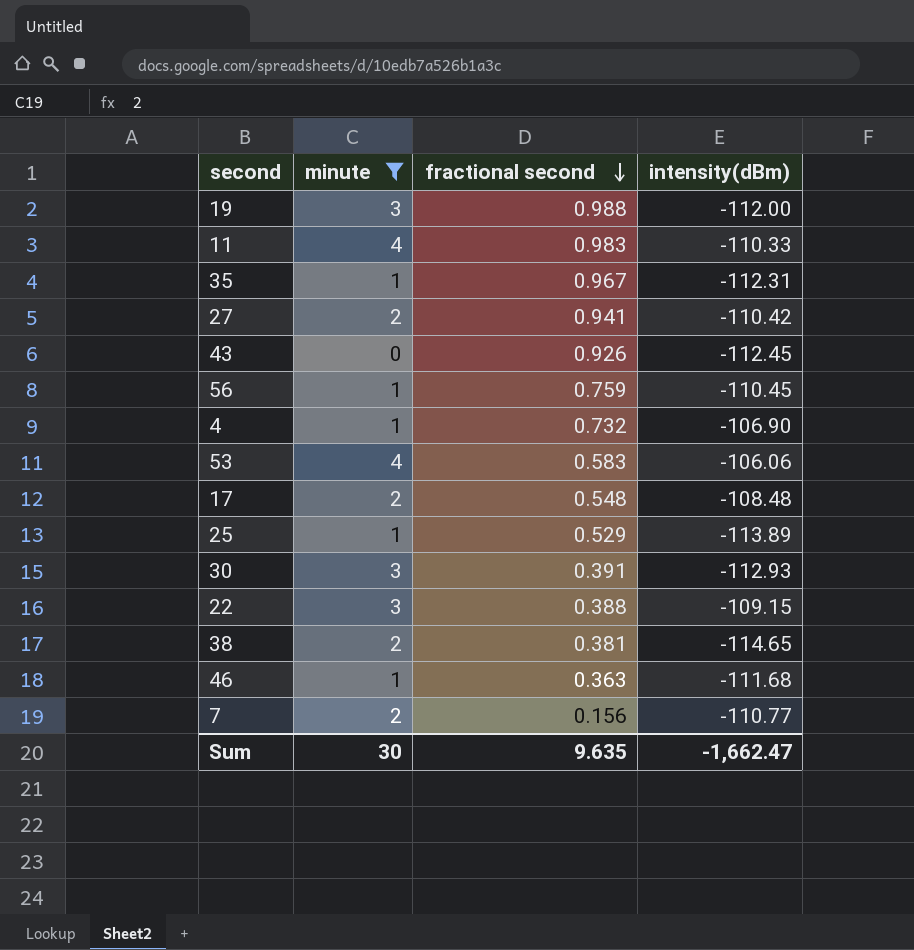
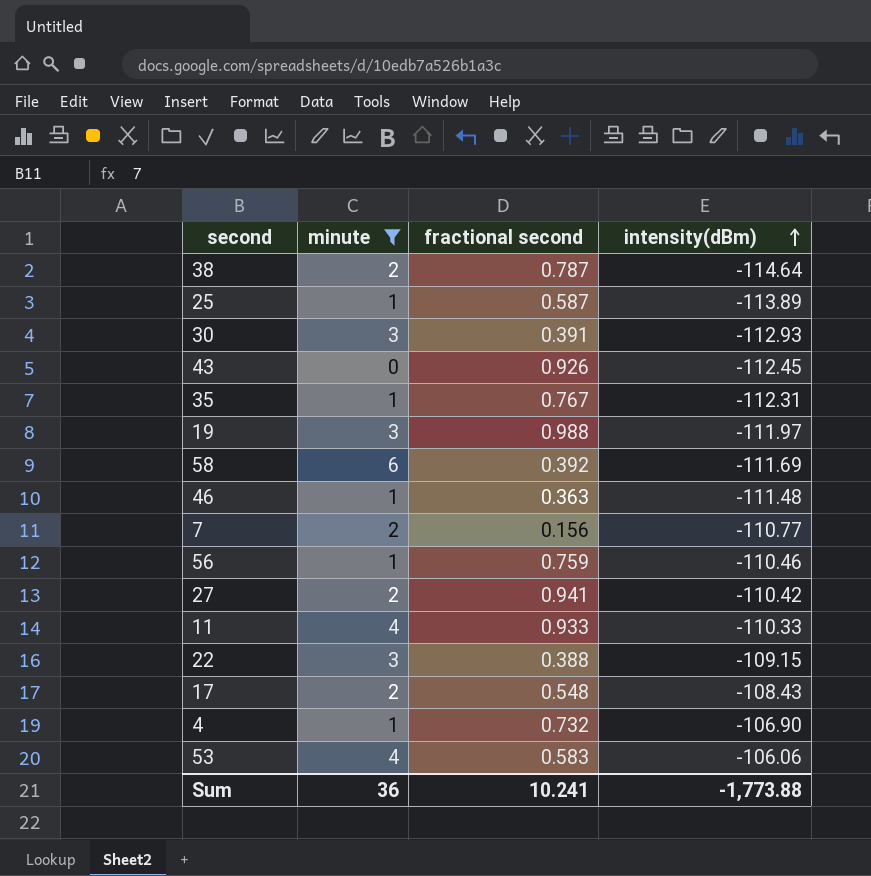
row order: fractional second descending -> intensity(dBm) ascending
38 | fractional second: 0.381 -> 0.787
38 | intensity(dBm): -114.65 -> -114.64
25 | fractional second: 0.529 -> 0.587
35 | fractional second: 0.967 -> 0.767
19 | intensity(dBm): -112.00 -> -111.97
row 58: none -> 6 | 0.392 | -111.69
46 | intensity(dBm): -111.68 -> -111.48
56 | intensity(dBm): -110.45 -> -110.46
11 | fractional second: 0.983 -> 0.933
17 | intensity(dBm): -108.48 -> -108.43
Sum | minute: 30 -> 36
Sum | fractional second: 9.635 -> 10.241
Sum | intensity(dBm): -1,662.47 -> -1,773.88

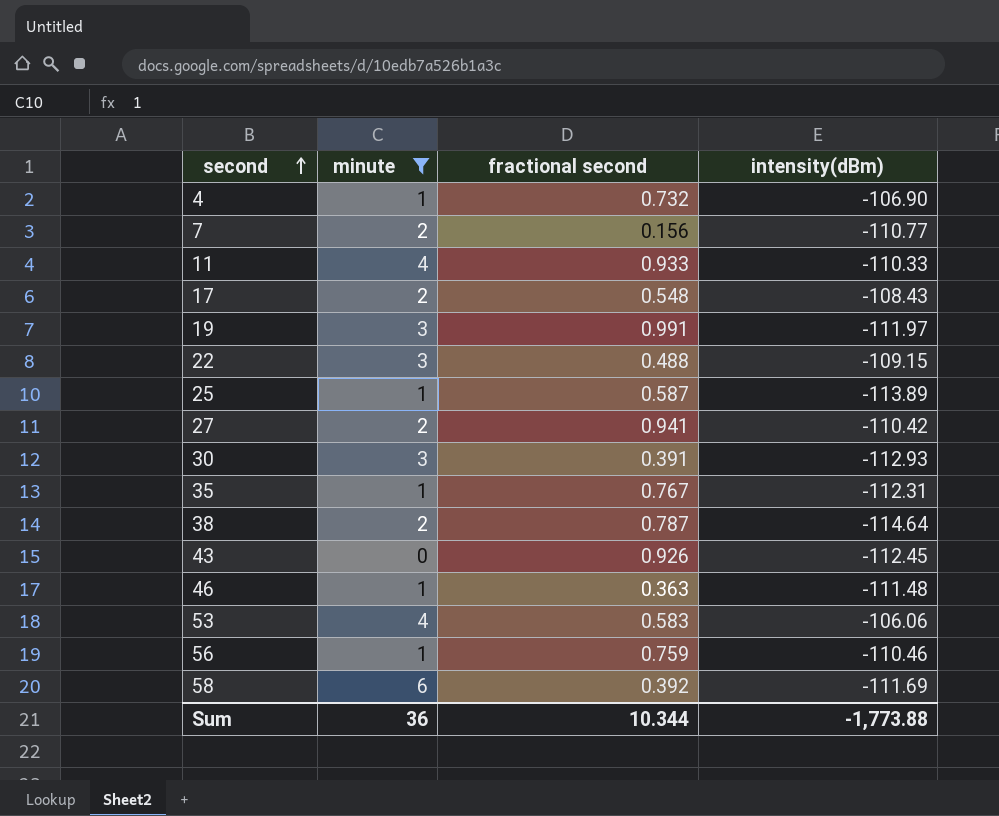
row order: intensity(dBm) ascending -> second ascending
19 | fractional second: 0.988 -> 0.991
22 | fractional second: 0.388 -> 0.488
Sum | fractional second: 10.241 -> 10.344

